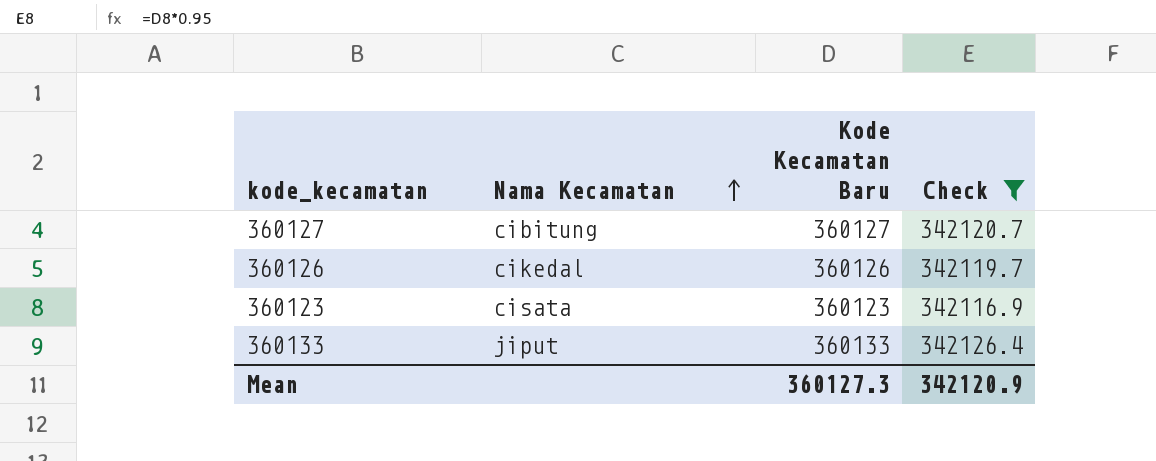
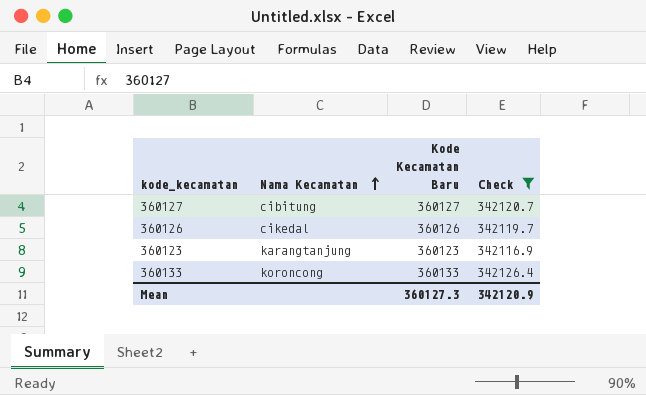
360123 | Nama Kecamatan: cisata -> karangtanjung
360133 | Nama Kecamatan: jiput -> koroncong

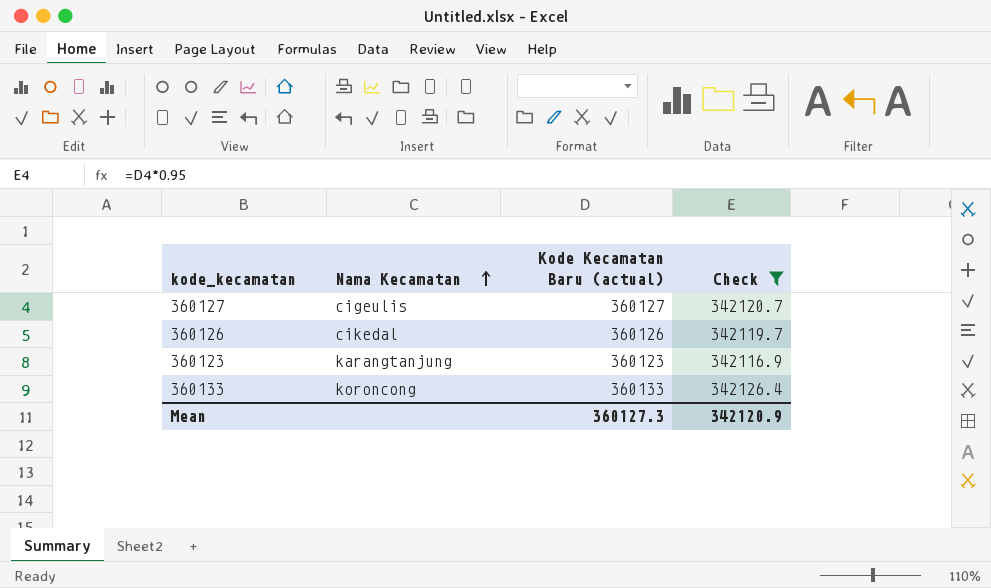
column name: Kode Kecamatan Baru -> Kode Kecamatan Baru (actual)
360127 | Nama Kecamatan: cibitung -> cigeulis

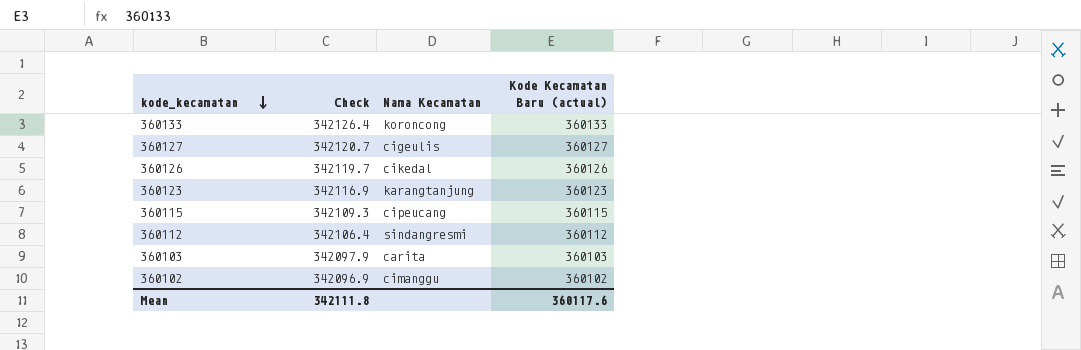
filter: Check >= 342116.9 -> none
row order: Nama Kecamatan ascending -> kode_kecamatan descending
column Check | position: 4 -> 2
Mean | Check: 342120.9 -> 342111.8
Mean | Kode Kecamatan Baru (actual): 360127.3 -> 360117.6

